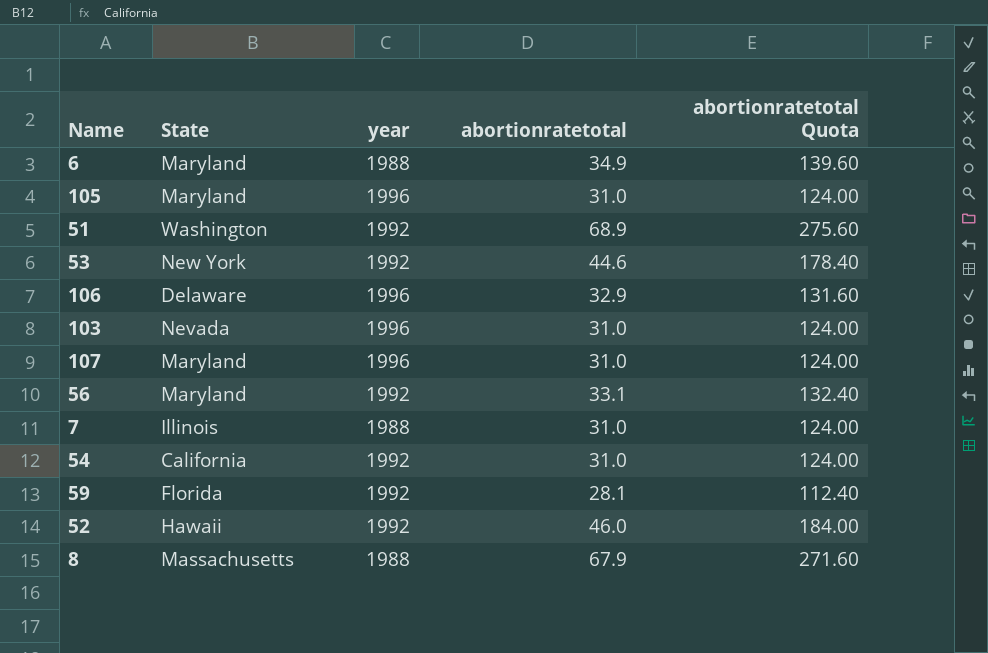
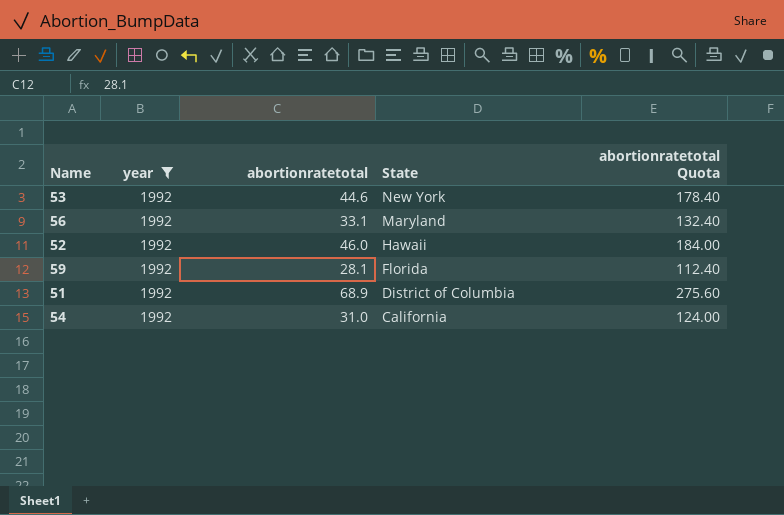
filter: none -> year = 1992
row order: none -> State descending
column State | position: 2 -> 4
51 | State: Washington -> District of Columbia

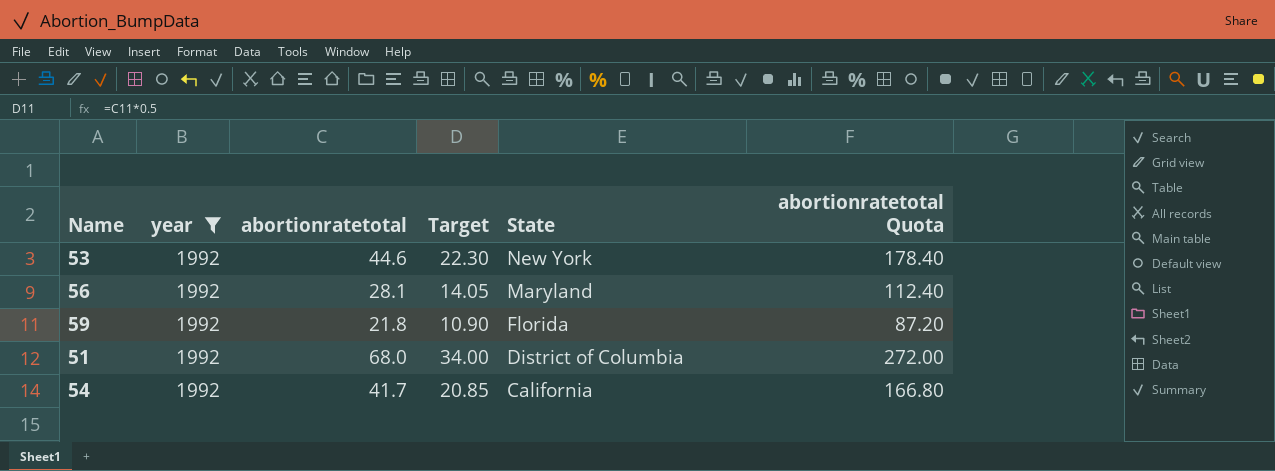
column Target | formula: none -> [abortionratetotal] * 0.5
row 52: 1992 | 46.0 | Hawaii | 184.00 -> none
56 | abortionratetotal: 33.1 -> 28.1
56 | abortionratetotal Quota: 132.40 -> 112.40
59 | abortionratetotal: 28.1 -> 21.8
59 | abortionratetotal Quota: 112.40 -> 87.20
51 | abortionratetotal: 68.9 -> 68.0
51 | abortionratetotal Quota: 275.60 -> 272.00
54 | abortionratetotal: 31.0 -> 41.7
54 | abortionratetotal Quota: 124.00 -> 166.80

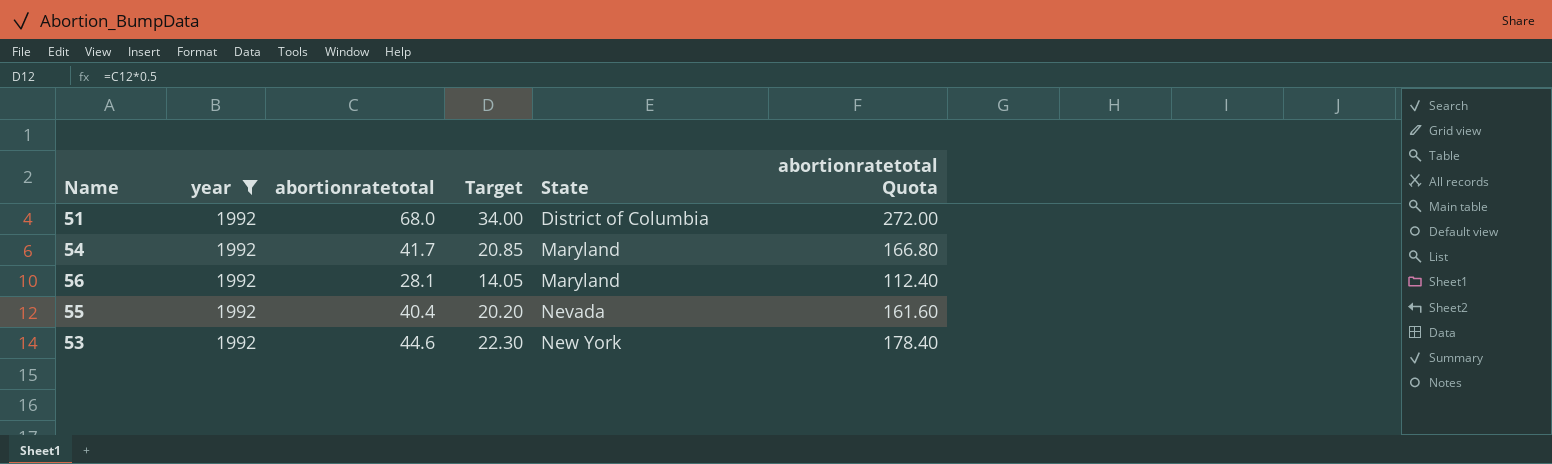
row order: State descending -> State ascending
row 59: 1992 | 21.8 | 10.90 | Florida | 87.20 -> none
54 | State: California -> Maryland
row 55: none -> 1992 | 40.4 | 20.20 | Nevada | 161.60

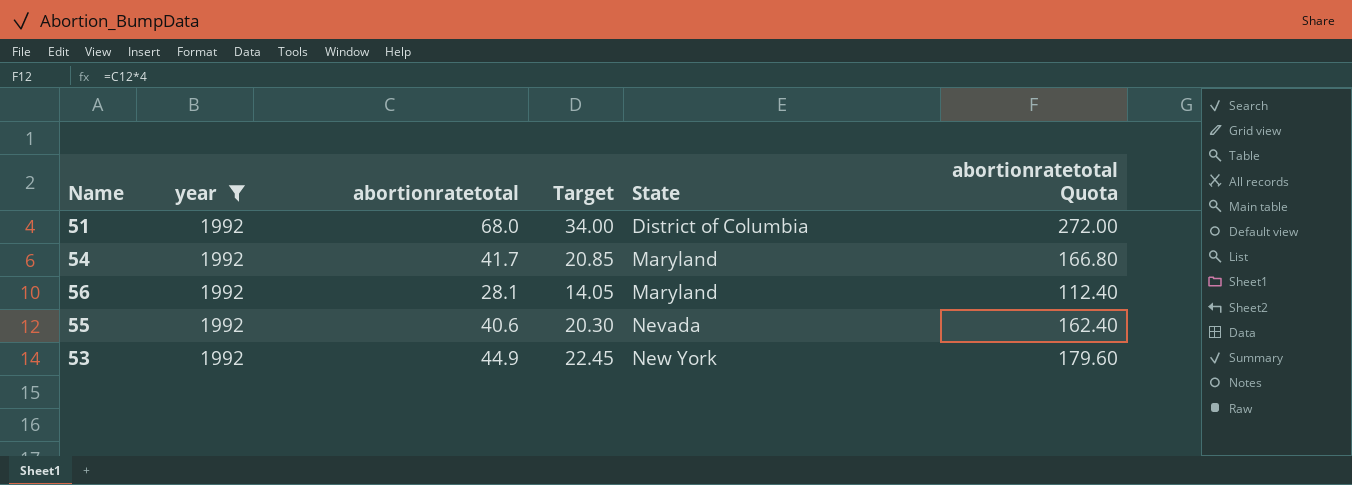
55 | abortionratetotal: 40.4 -> 40.6
55 | Target: 20.20 -> 20.30
55 | abortionratetotal Quota: 161.60 -> 162.40
53 | abortionratetotal: 44.6 -> 44.9
53 | Target: 22.30 -> 22.45
53 | abortionratetotal Quota: 178.40 -> 179.60

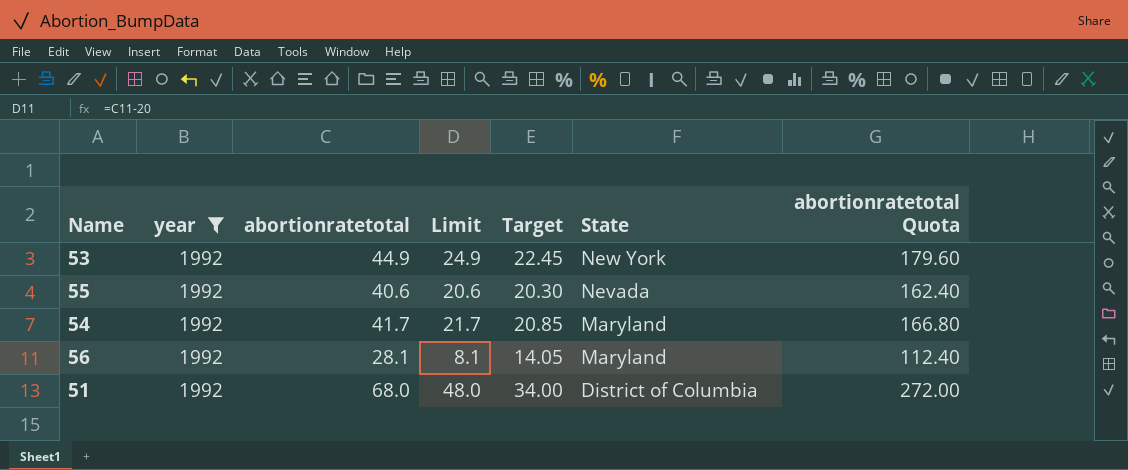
row order: State ascending -> State descending
column Limit | formula: none -> [abortionratetotal] - 20

